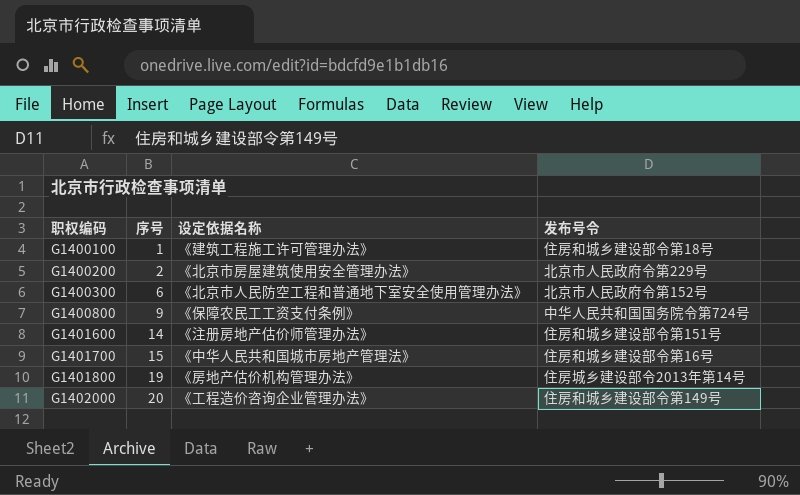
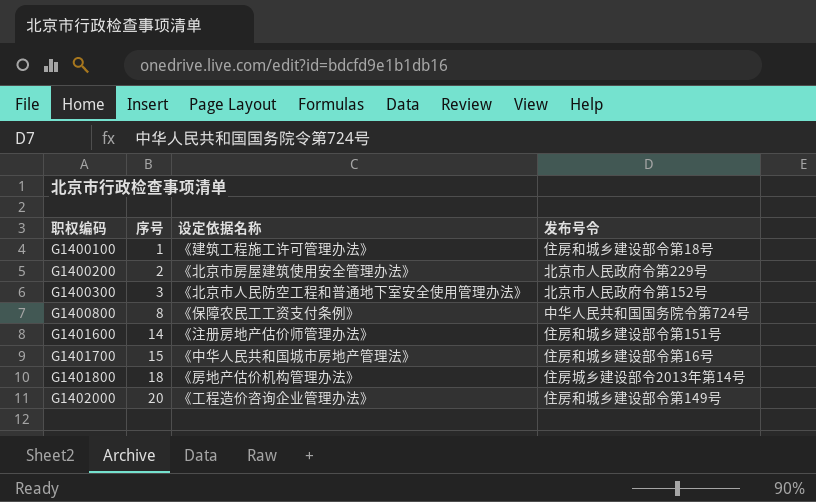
G1400300 | 序号: 6 -> 3
G1400800 | 序号: 9 -> 8
G1401800 | 序号: 19 -> 18

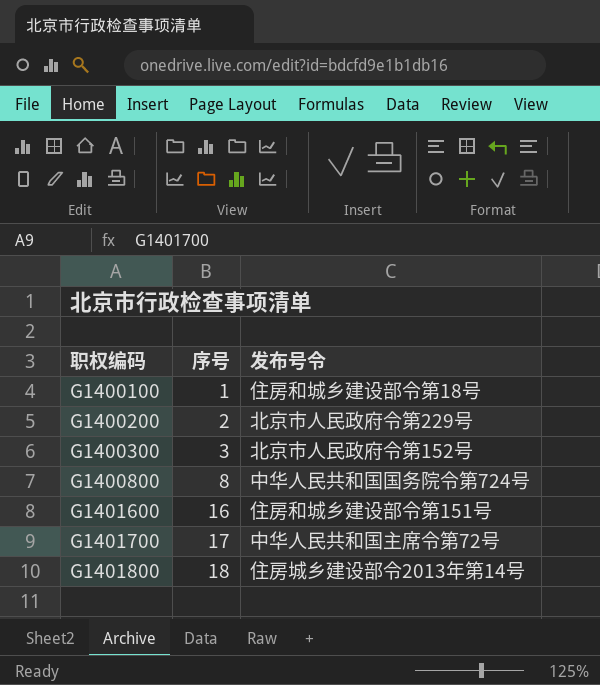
column 设定依据名称 | position: 3 -> none
row G1402000: 20 | 《工程造价咨询企业管理办法》 | 住房和城乡建设部令第149号 -> none
G1401600 | 序号: 14 -> 16
G1401700 | 序号: 15 -> 17
G1401700 | 发布号令: 住房和城乡建设部令第16号 -> 中华人民共和国主席令第72号

